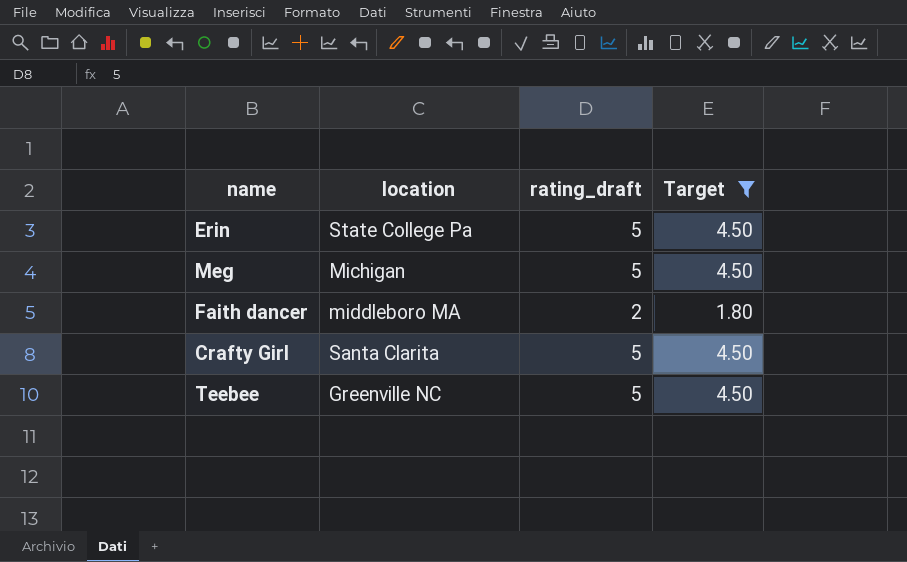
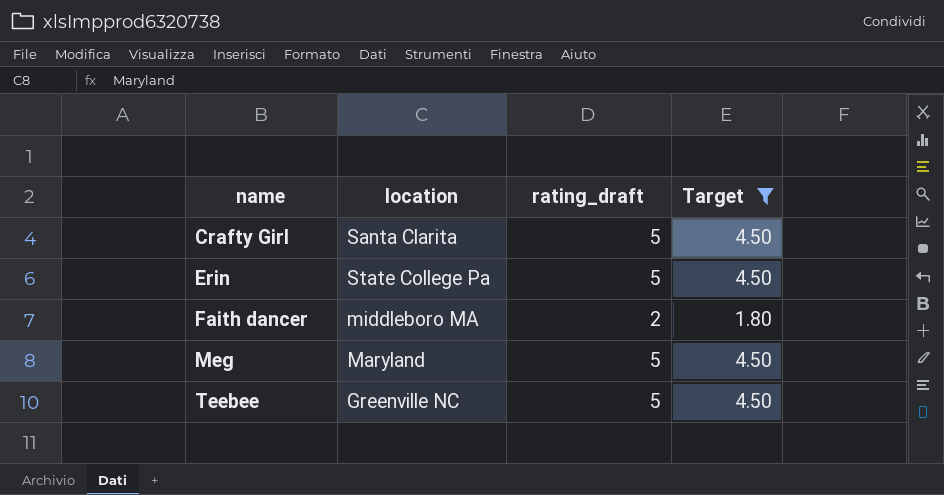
row order: none -> name ascending
Meg | location: Michigan -> Maryland

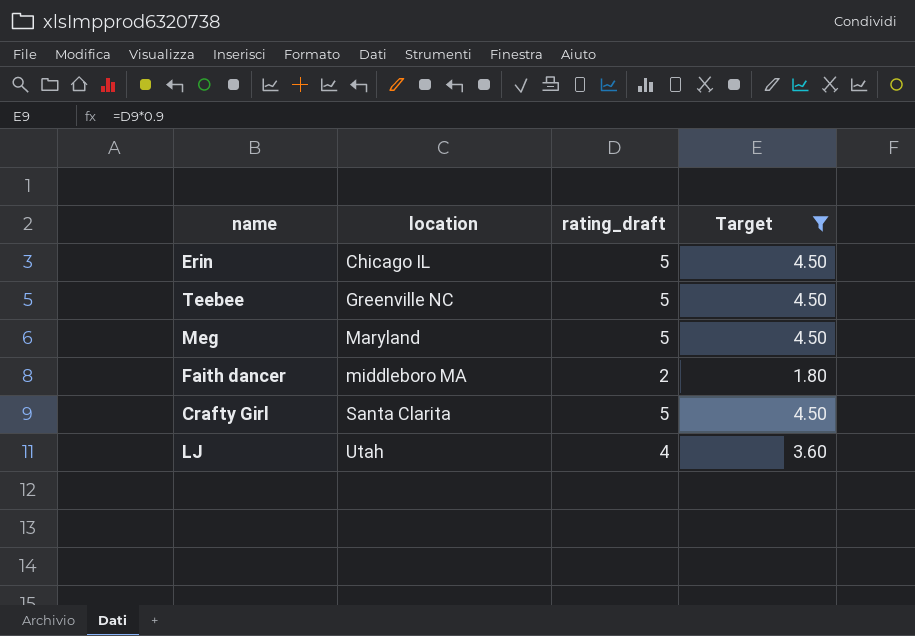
row order: name ascending -> location ascending
Erin | location: State College Pa -> Chicago IL
row LJ: none -> Utah | 4 | 3.60

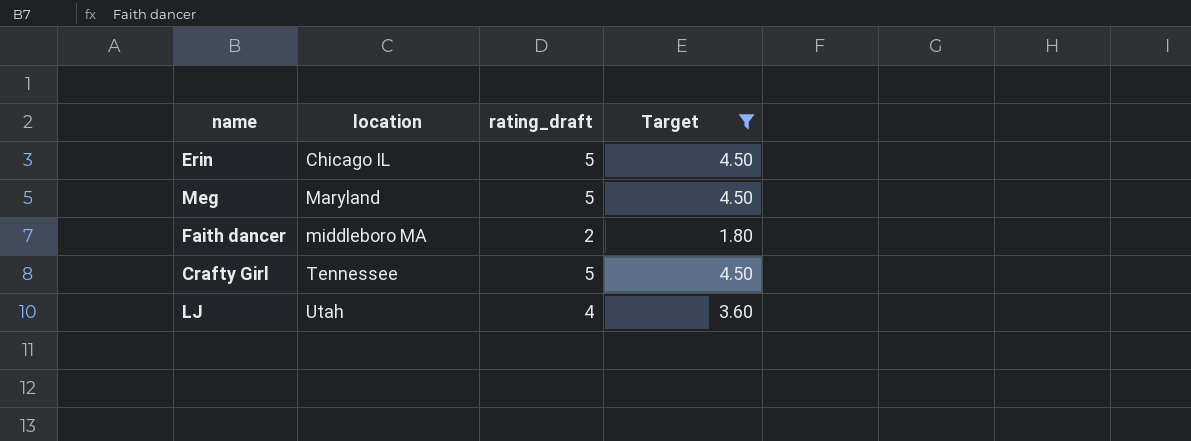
row Teebee: Greenville NC | 5 | 4.50 -> none
Crafty Girl | location: Santa Clarita -> Tennessee

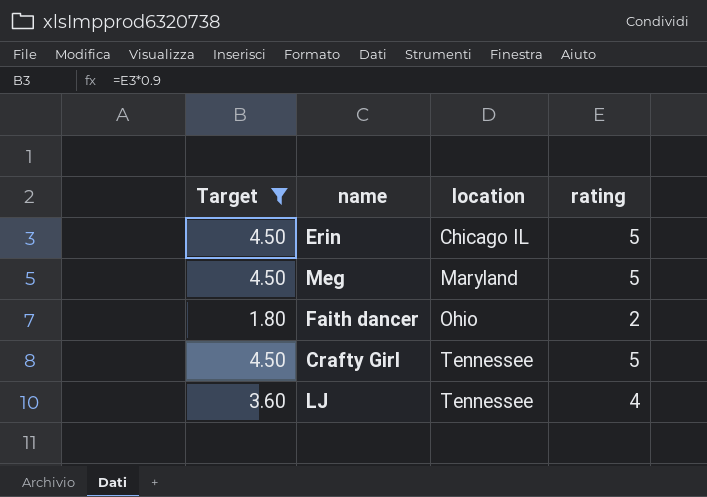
column Target | position: 4 -> 1
column name: rating_draft -> rating
Faith dancer | location: middleboro MA -> Ohio
LJ | location: Utah -> Tennessee

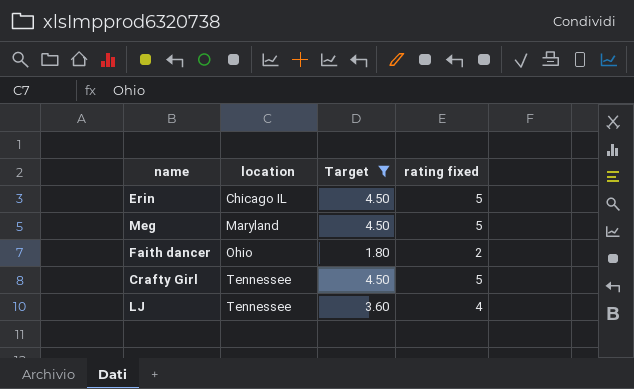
column Target | position: 1 -> 3
column name: rating -> rating fixed

